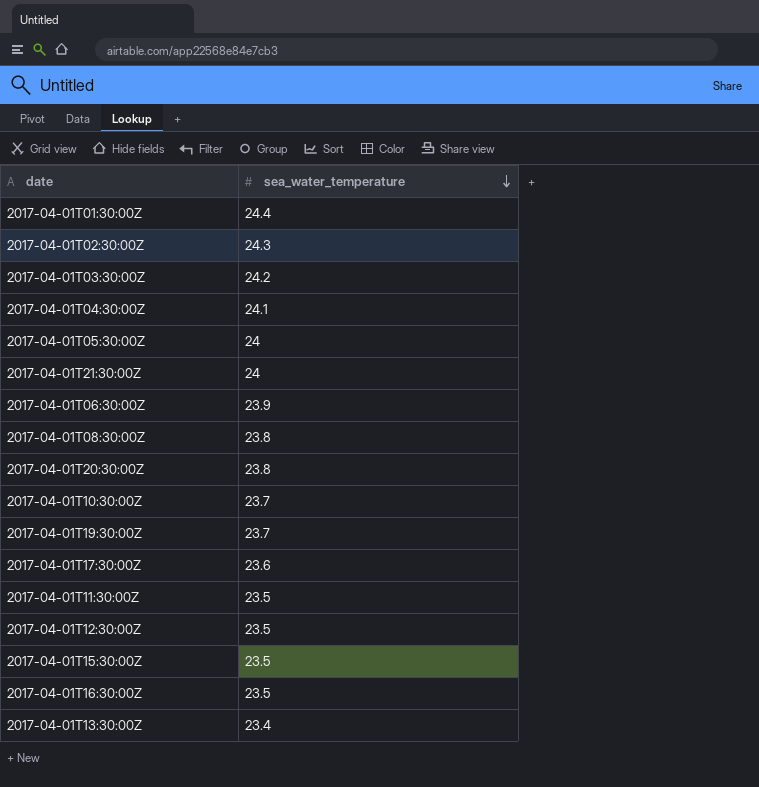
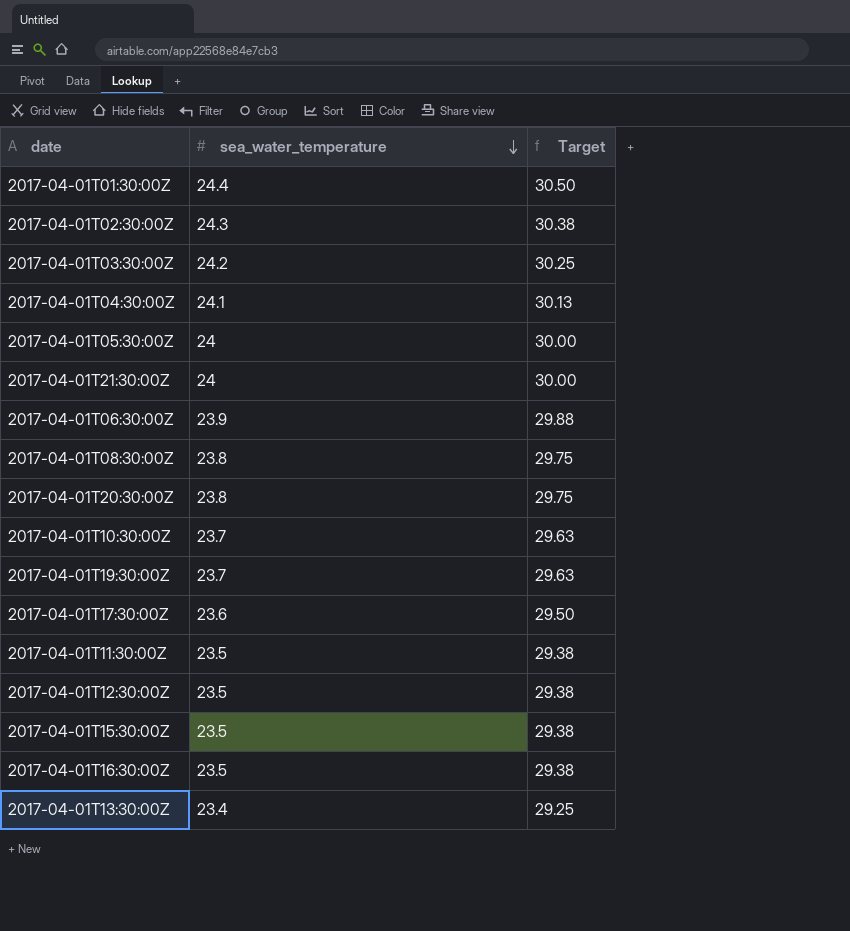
column Target | formula: none -> [sea_water_temperature] * 1.25

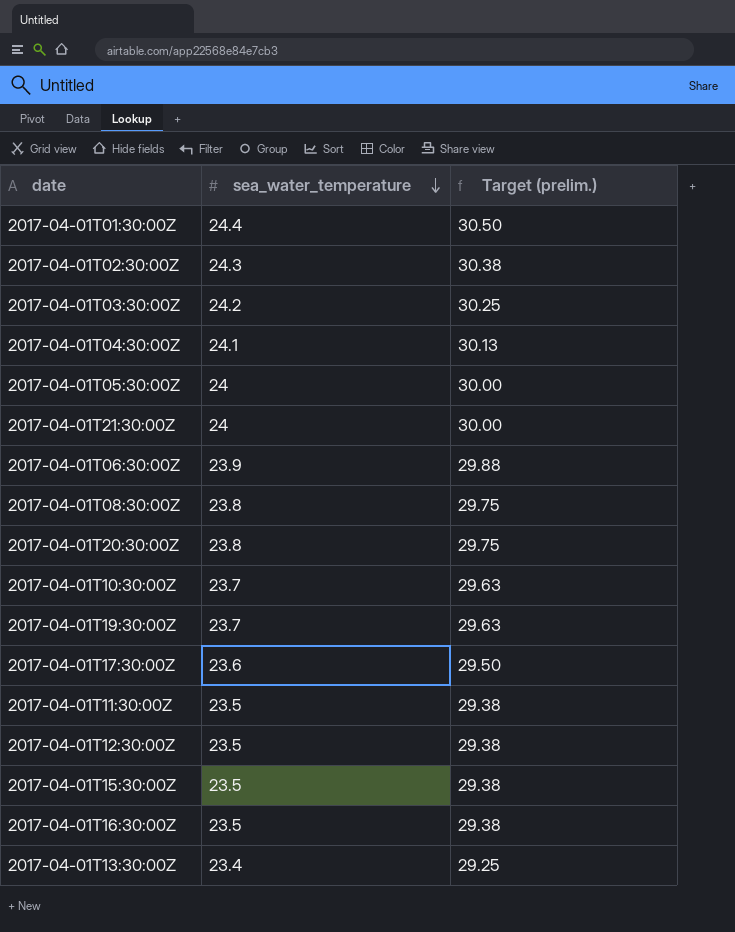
column name: Target -> Target (prelim.)

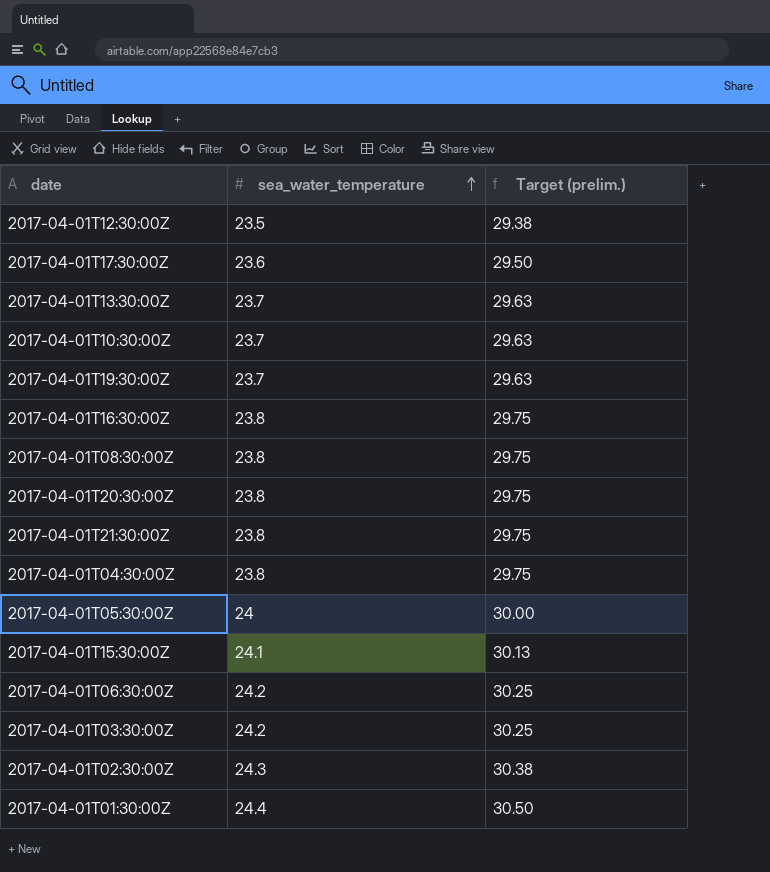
row order: sea_water_temperature descending -> sea_water_temperature ascending
row 2017-04-01T11:30:00Z: 23.5 | 29.38 -> none
2017-04-01T13:30:00Z | sea_water_temperature: 23.4 -> 23.7
2017-04-01T13:30:00Z | Target (prelim.): 29.25 -> 29.63
2017-04-01T16:30:00Z | sea_water_temperature: 23.5 -> 23.8
2017-04-01T16:30:00Z | Target (prelim.): 29.38 -> 29.75
2017-04-01T21:30:00Z | sea_water_temperature: 24 -> 23.8
2017-04-01T21:30:00Z | Target (prelim.): 30.00 -> 29.75
2017-04-01T04:30:00Z | sea_water_temperature: 24.1 -> 23.8
2017-04-01T04:30:00Z | Target (prelim.): 30.13 -> 29.75
2017-04-01T15:30:00Z | sea_water_temperature: 23.5 -> 24.1
2017-04-01T15:30:00Z | Target (prelim.): 29.38 -> 30.13
2017-04-01T06:30:00Z | sea_water_temperature: 23.9 -> 24.2
2017-04-01T06:30:00Z | Target (prelim.): 29.88 -> 30.25

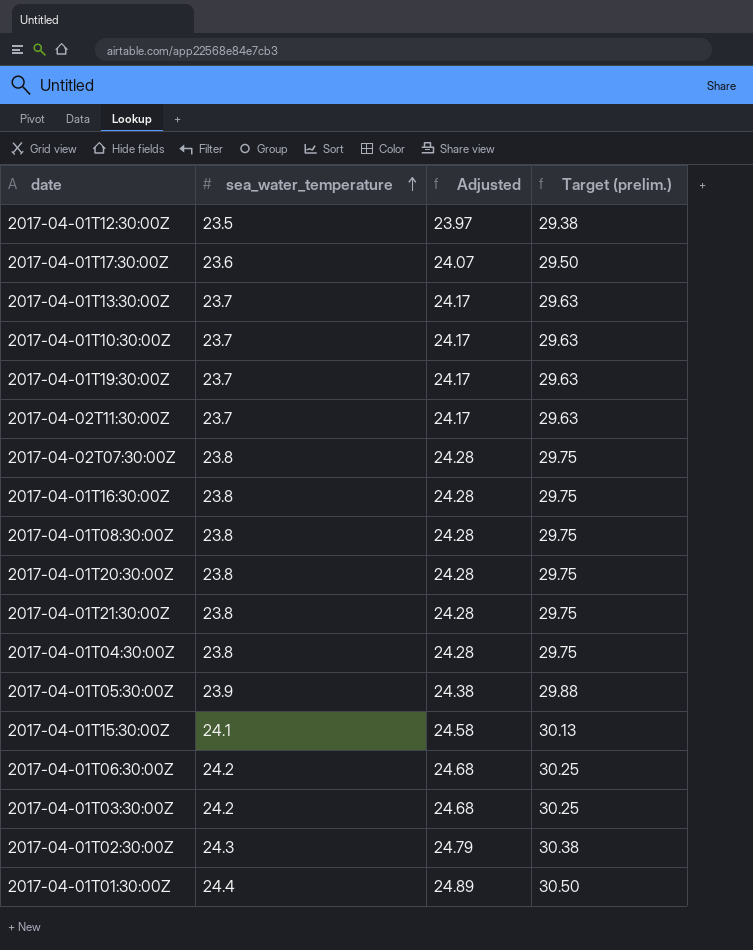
column Adjusted | formula: none -> [sea_water_temperature] * 1.02
row 2017-04-02T11:30:00Z: none -> 23.7 | 24.17 | 29.63
row 2017-04-02T07:30:00Z: none -> 23.8 | 24.28 | 29.75
2017-04-01T05:30:00Z | sea_water_temperature: 24 -> 23.9
2017-04-01T05:30:00Z | Target (prelim.): 30.00 -> 29.88

